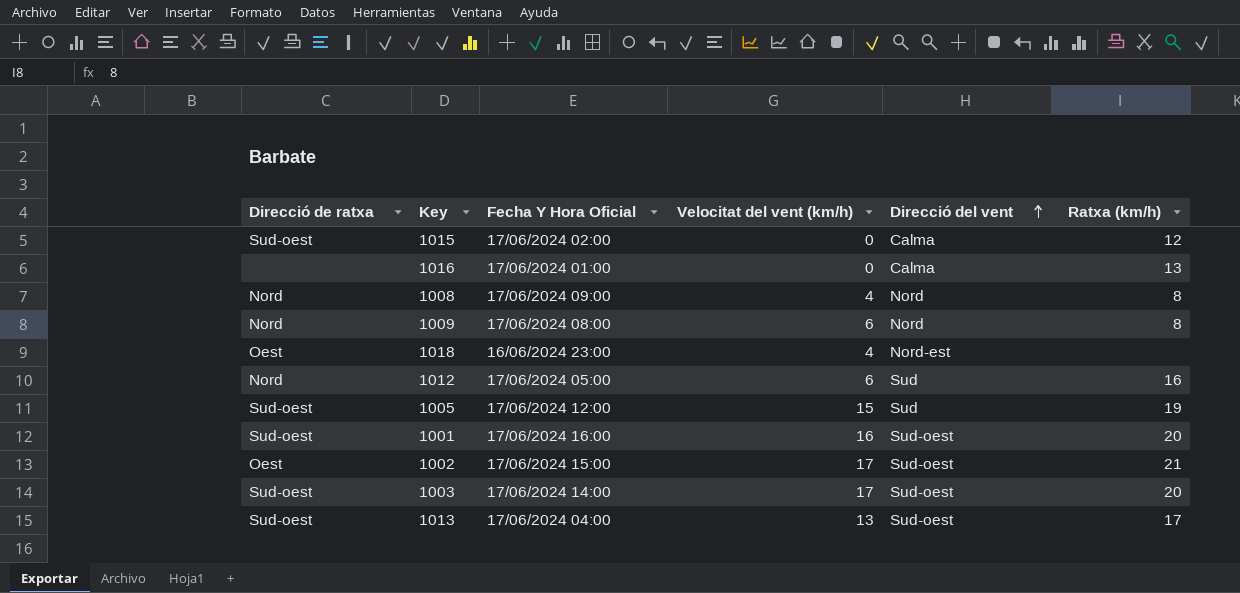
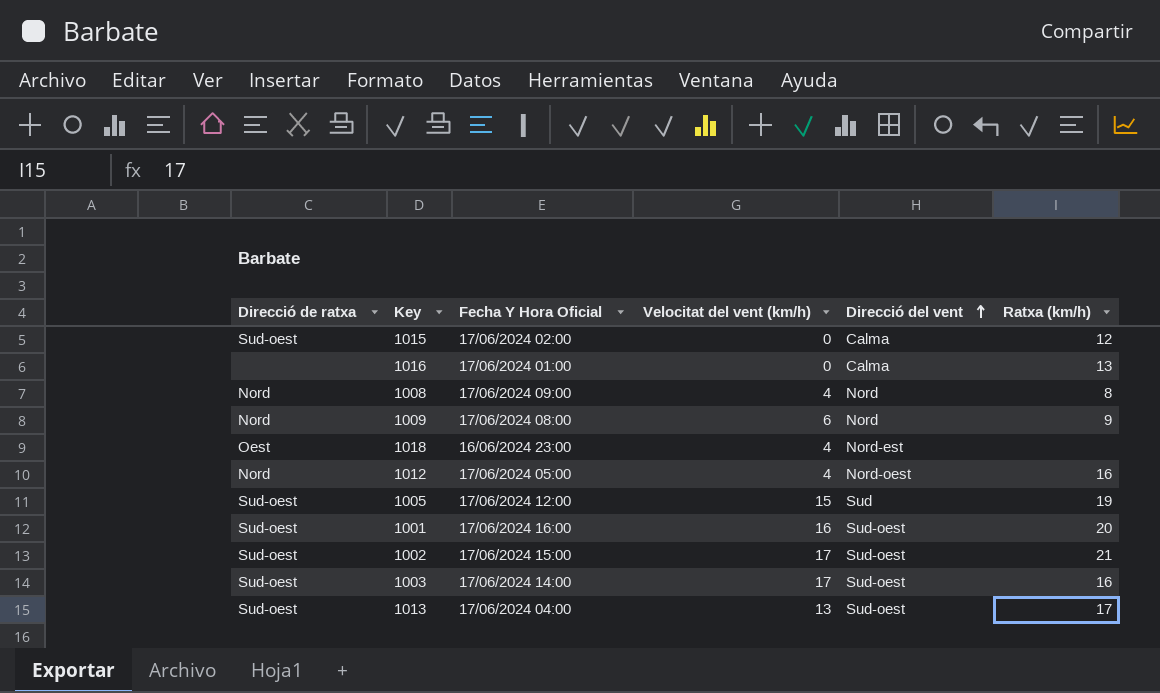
1009 | Ratxa (km/h): 8 -> 9
1012 | Velocitat del vent (km/h): 6 -> 4
1012 | Direcció del vent: Sud -> Nord-oest
1002 | Direcció de ratxa: Oest -> Sud-oest
1003 | Ratxa (km/h): 20 -> 16

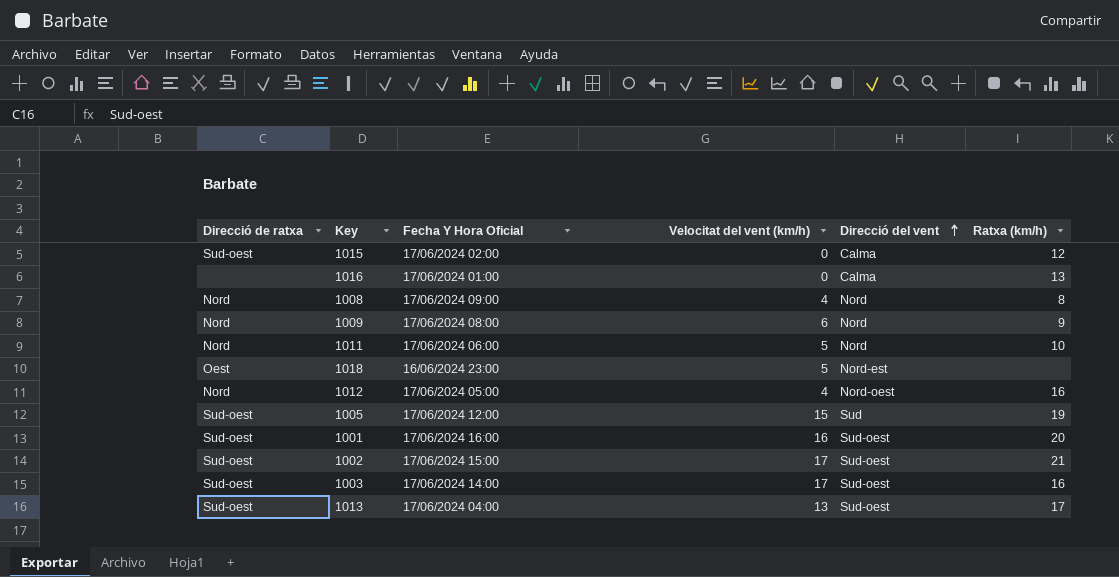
row 1011: none -> Nord | 17/06/2024 06:00 | 5 | Nord | 10
1018 | Velocitat del vent (km/h): 4 -> 5

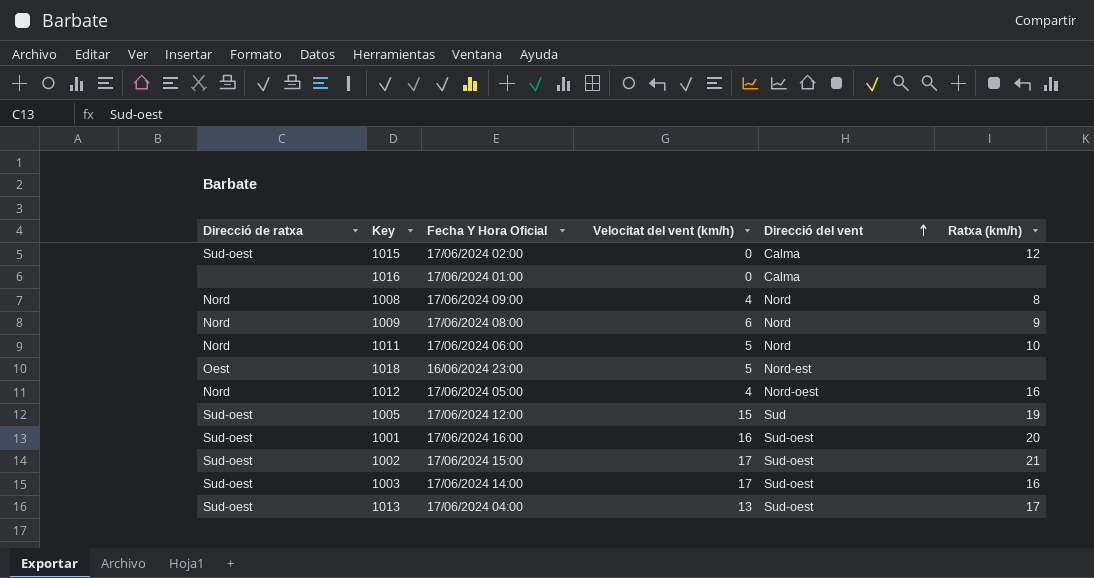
1016 | Ratxa (km/h): 13 -> none

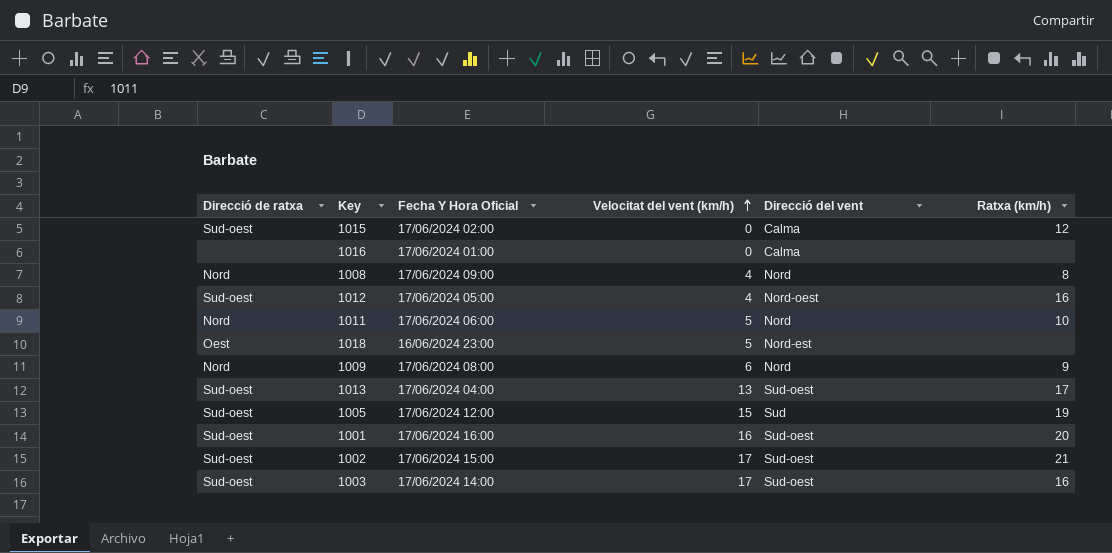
row order: Direcció del vent ascending -> Velocitat del vent (km/h) ascending
1012 | Direcció de ratxa: Nord -> Sud-oest

